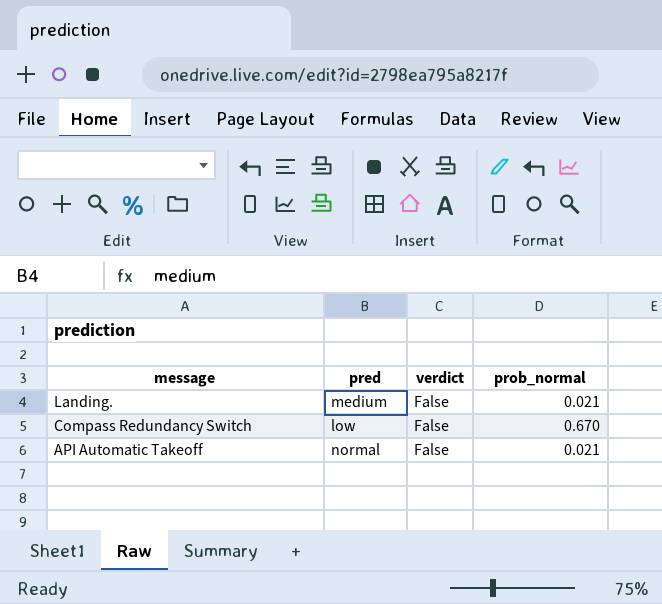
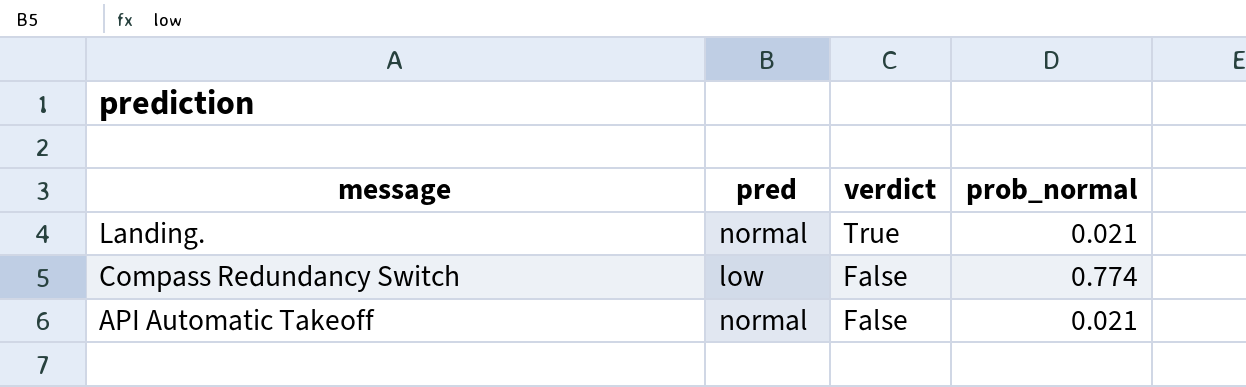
Landing. | pred: medium -> normal
Landing. | verdict: False -> True
Compass Redundancy Switch | prob_normal: 0.670 -> 0.774

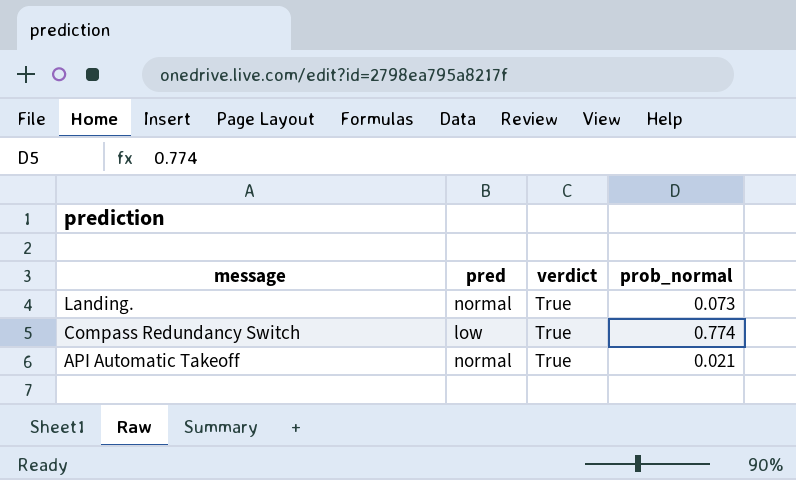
Landing. | prob_normal: 0.021 -> 0.073
Compass Redundancy Switch | verdict: False -> True
API Automatic Takeoff | verdict: False -> True

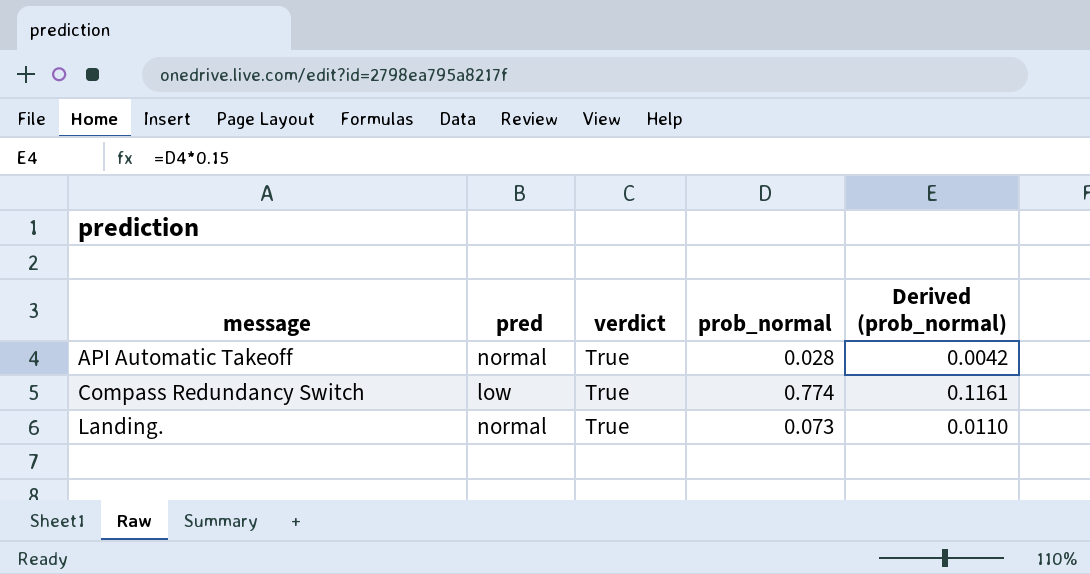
row order: message descending -> message ascending
column Derived (prob_normal) | formula: none -> [prob_normal] * 0.15
API Automatic Takeoff | prob_normal: 0.021 -> 0.028

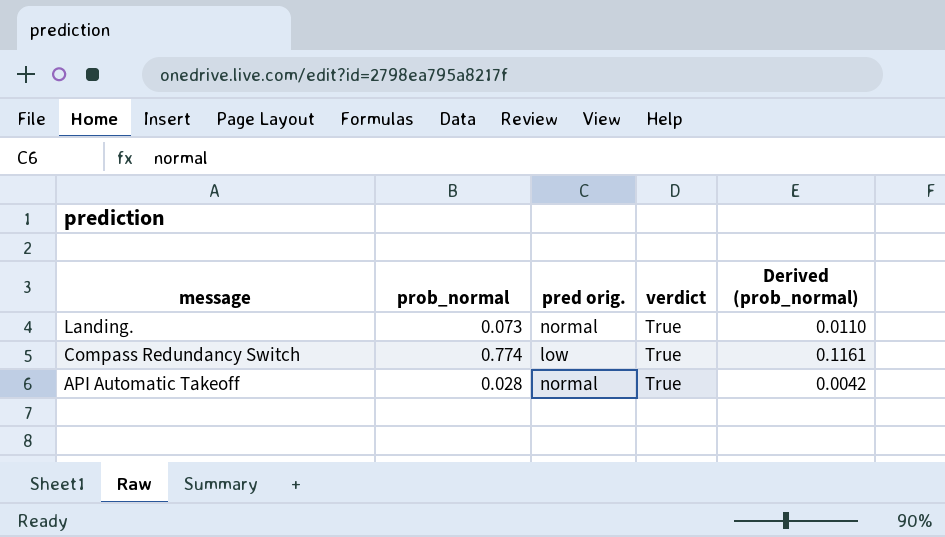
row order: message ascending -> message descending
column prob_normal | position: 4 -> 2
column name: pred -> pred orig.

